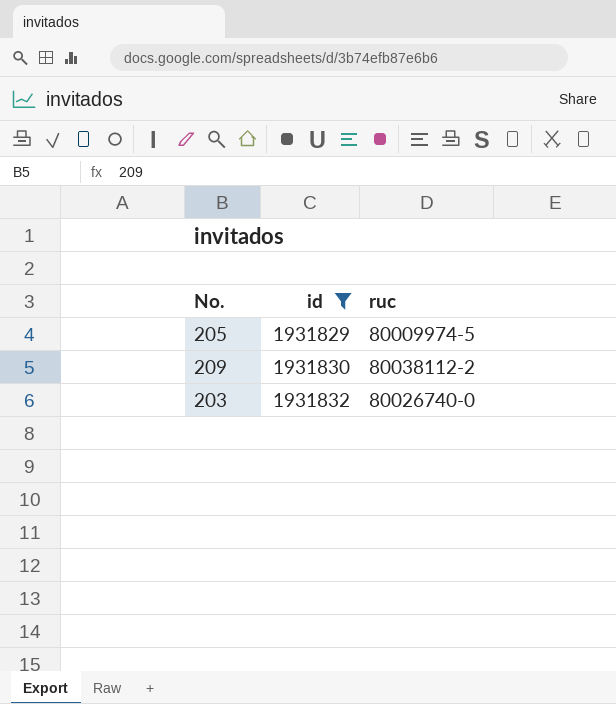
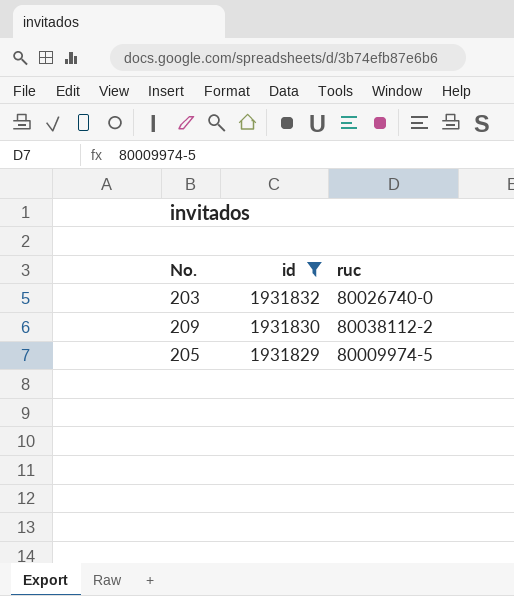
row order: id ascending -> id descending

